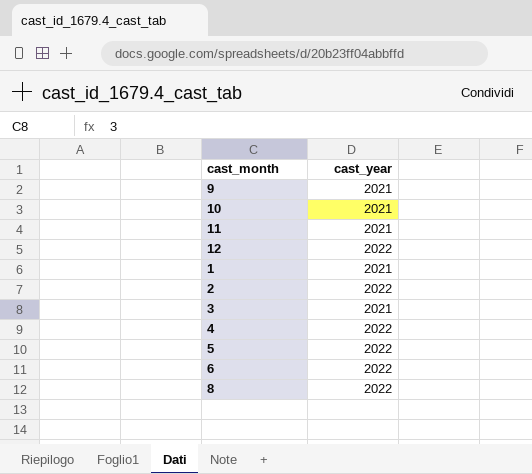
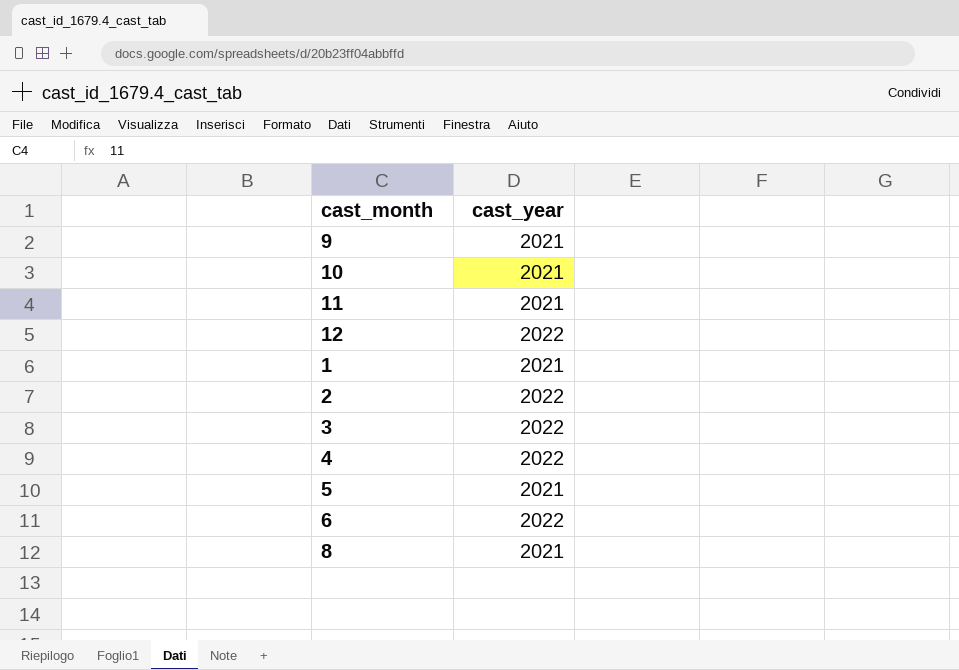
3 | cast_year: 2021 -> 2022
5 | cast_year: 2022 -> 2021
8 | cast_year: 2022 -> 2021

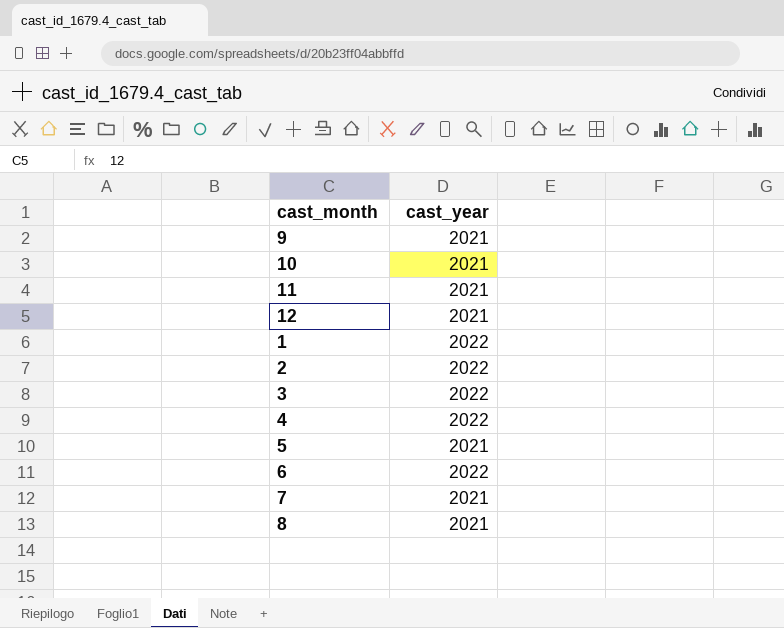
12 | cast_year: 2022 -> 2021
1 | cast_year: 2021 -> 2022
row 7: none -> 2021

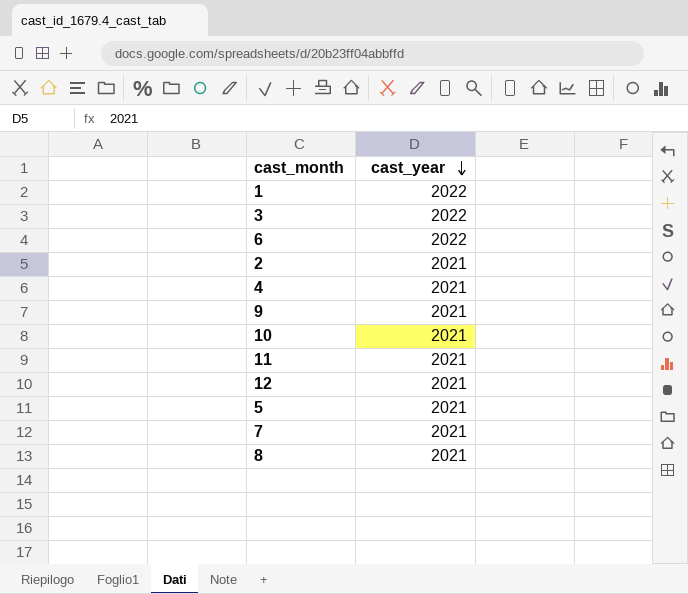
row order: none -> cast_year descending
2 | cast_year: 2022 -> 2021
4 | cast_year: 2022 -> 2021

